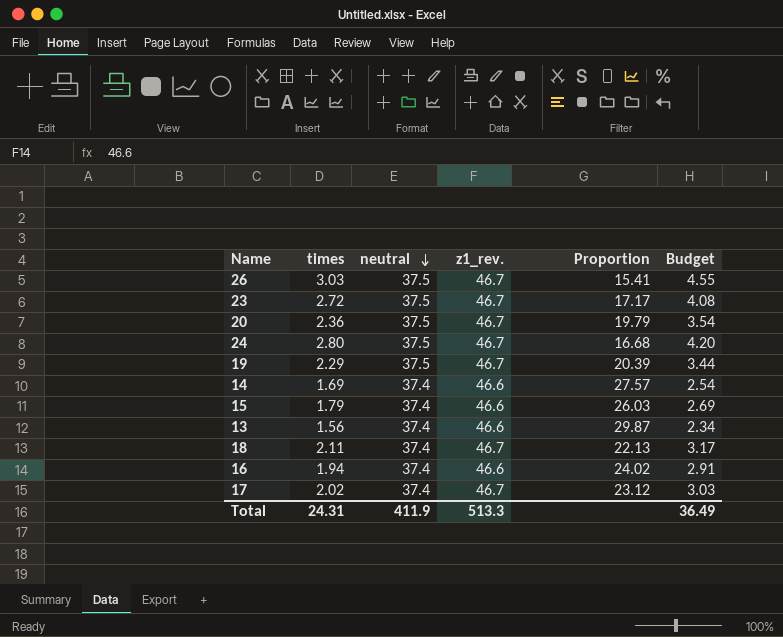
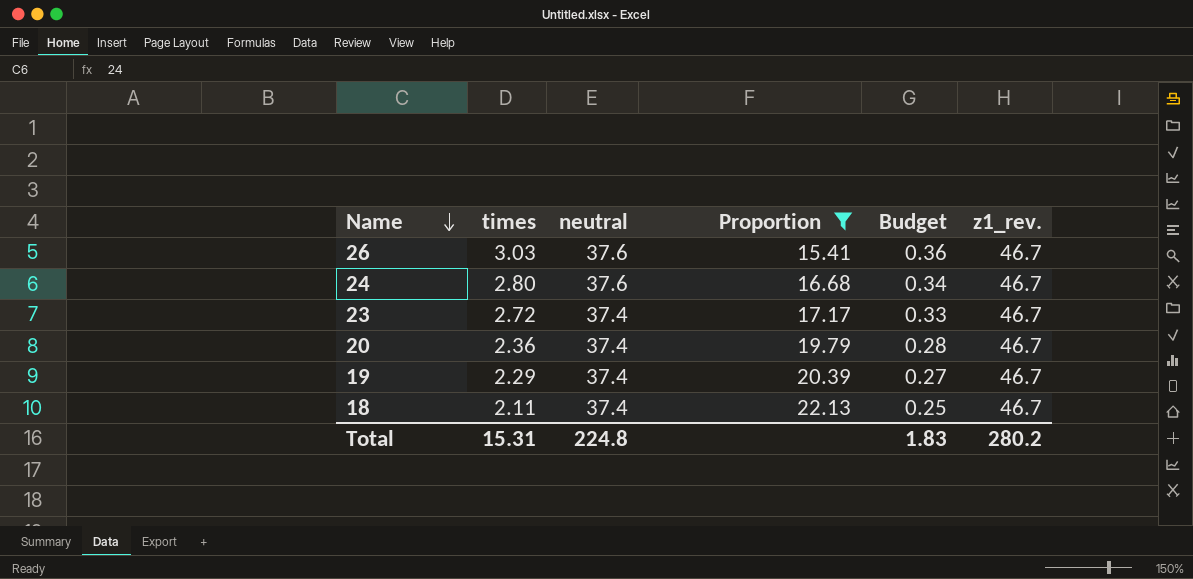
filter: none -> Proportion <= 22.13
row order: neutral descending -> Name descending
column Budget | formula: [times] * 1.5 -> [times] * 0.12
column z1_rev. | position: 4 -> 6
26 | neutral: 37.5 -> 37.6
24 | neutral: 37.5 -> 37.6
23 | neutral: 37.5 -> 37.4
20 | neutral: 37.5 -> 37.4
19 | neutral: 37.5 -> 37.4
Total | times: 24.31 -> 15.31
Total | neutral: 411.9 -> 224.8
Total | Budget: 36.49 -> 1.83
Total | z1_rev.: 513.3 -> 280.2

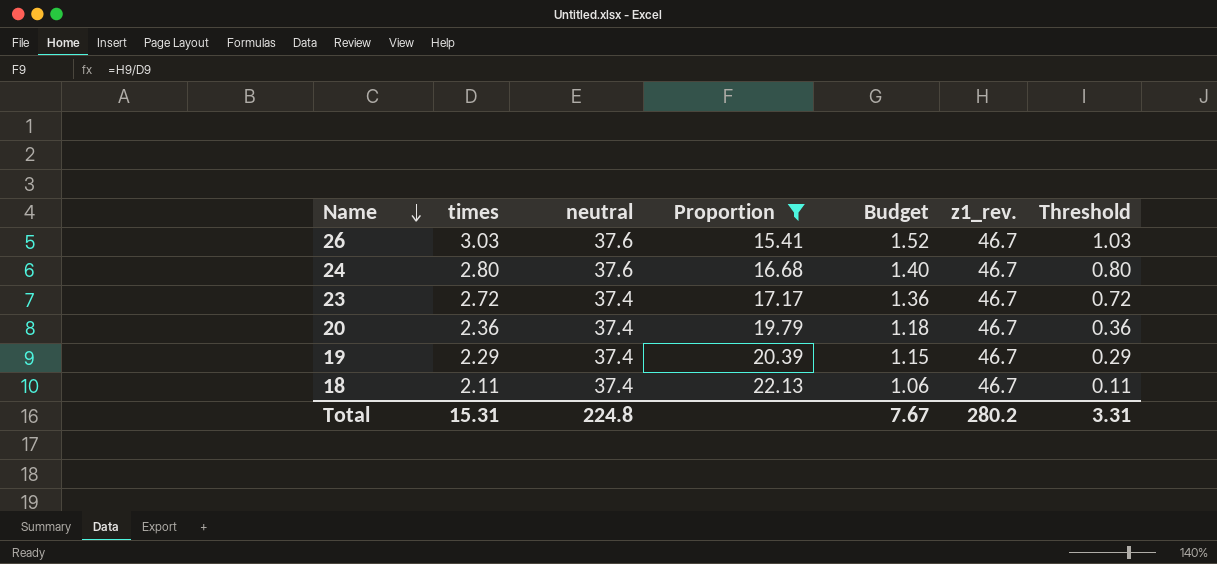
column Budget | formula: [times] * 0.12 -> [times] * 0.5
column Threshold | formula: none -> [times] - 2
Total | Budget: 1.83 -> 7.67

